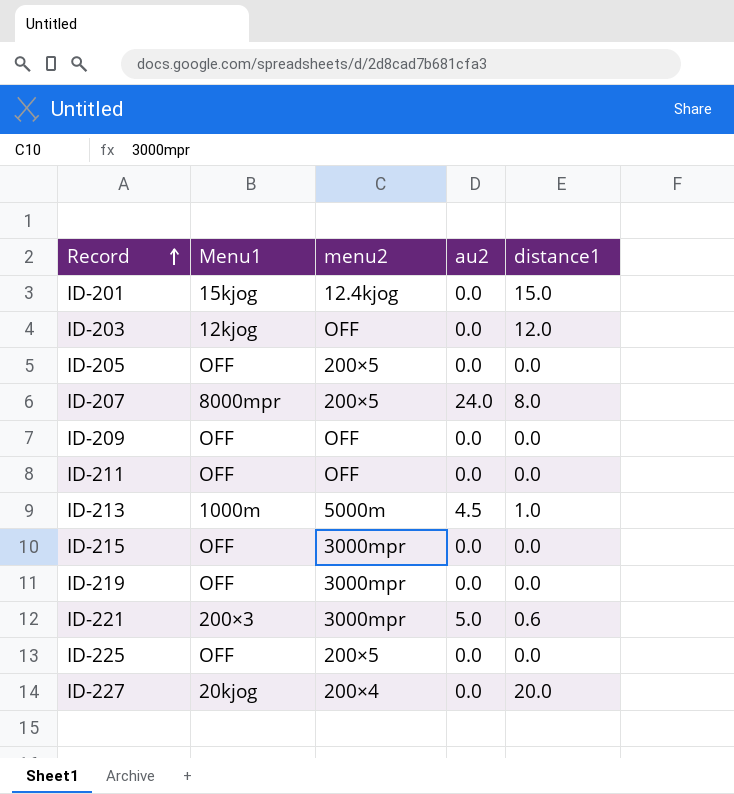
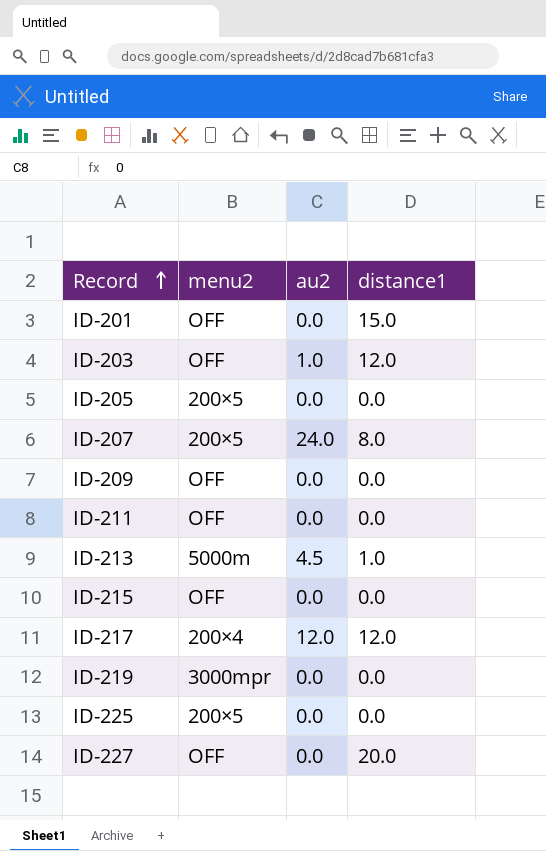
column Menu1 | position: 2 -> none
row ID-221: 200×3 | 3000mpr | 5.0 | 0.6 -> none
ID-201 | menu2: 12.4kjog -> OFF
ID-203 | au2: 0.0 -> 1.0
ID-215 | menu2: 3000mpr -> OFF
row ID-217: none -> 200×4 | 12.0 | 12.0
ID-227 | menu2: 200×4 -> OFF

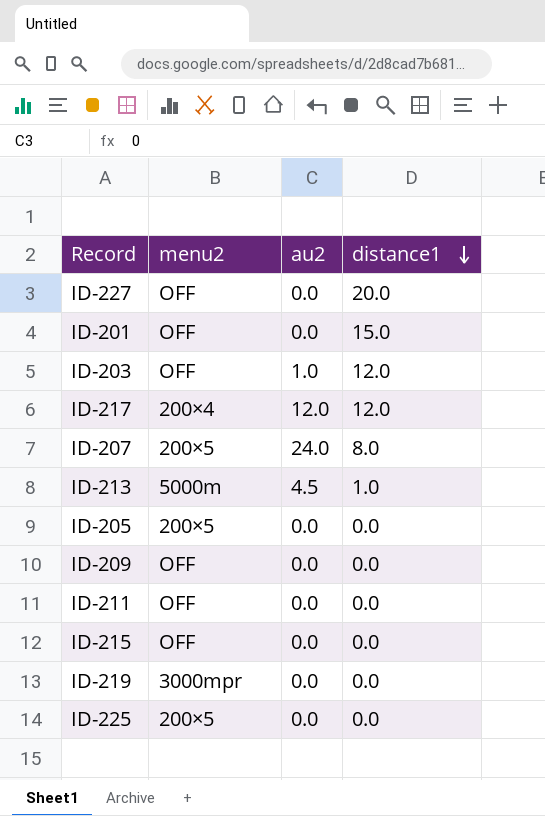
row order: Record ascending -> distance1 descending

